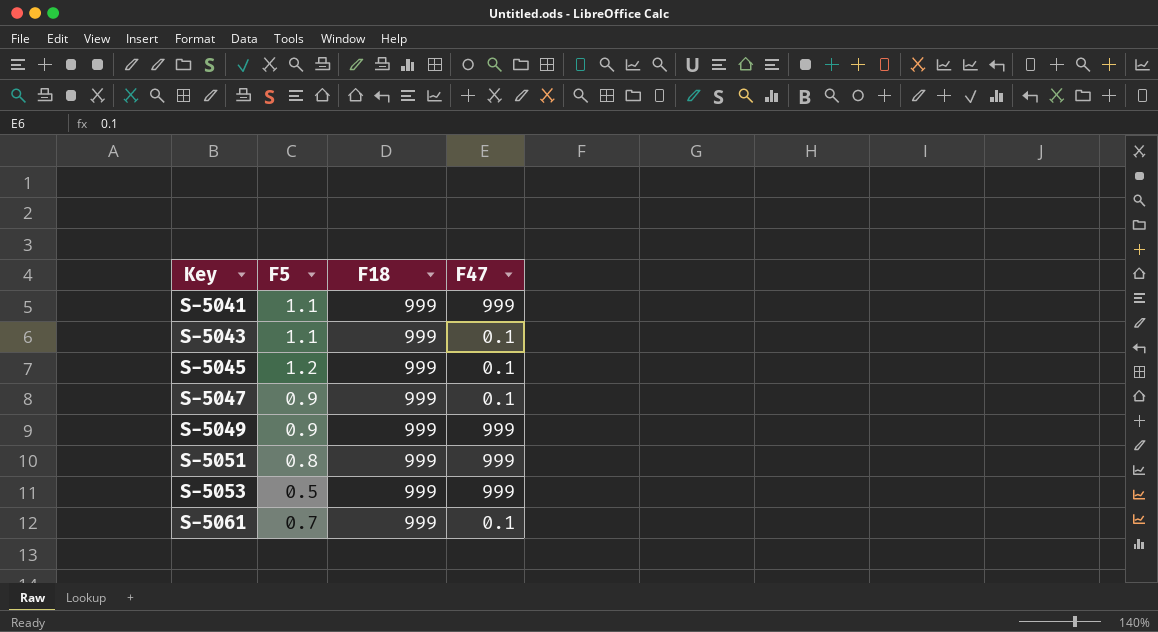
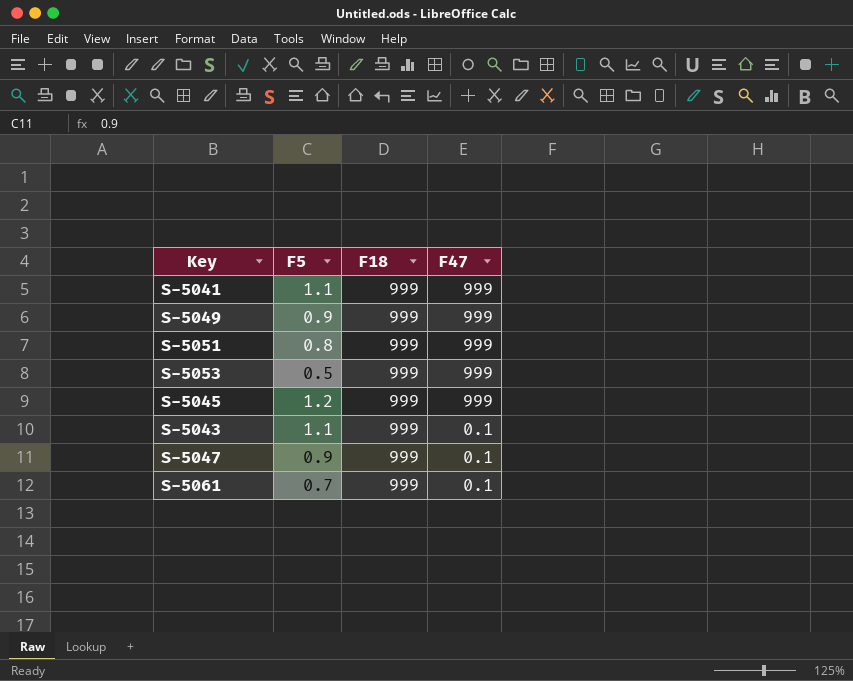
row order: Key ascending -> F47 descending
S-5045 | F47: 0.1 -> 999

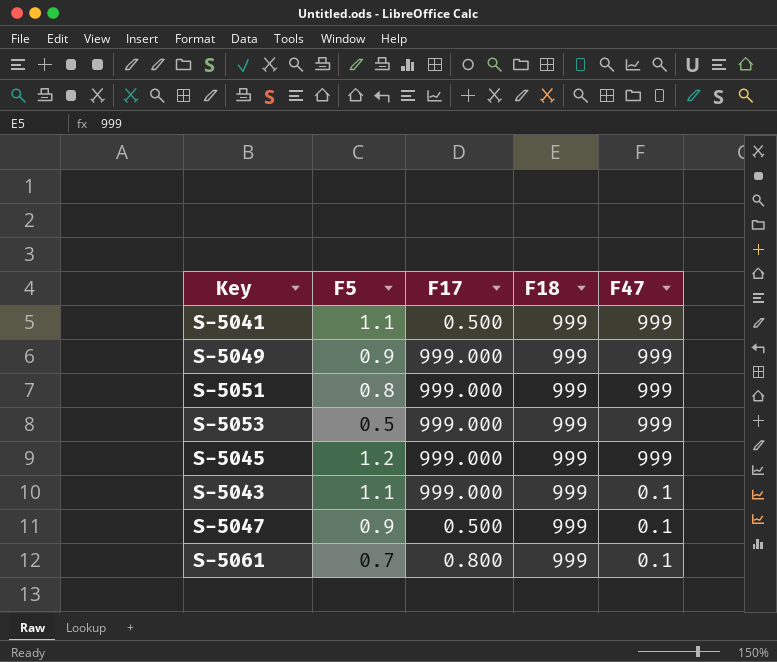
column F17 | position: none -> 3

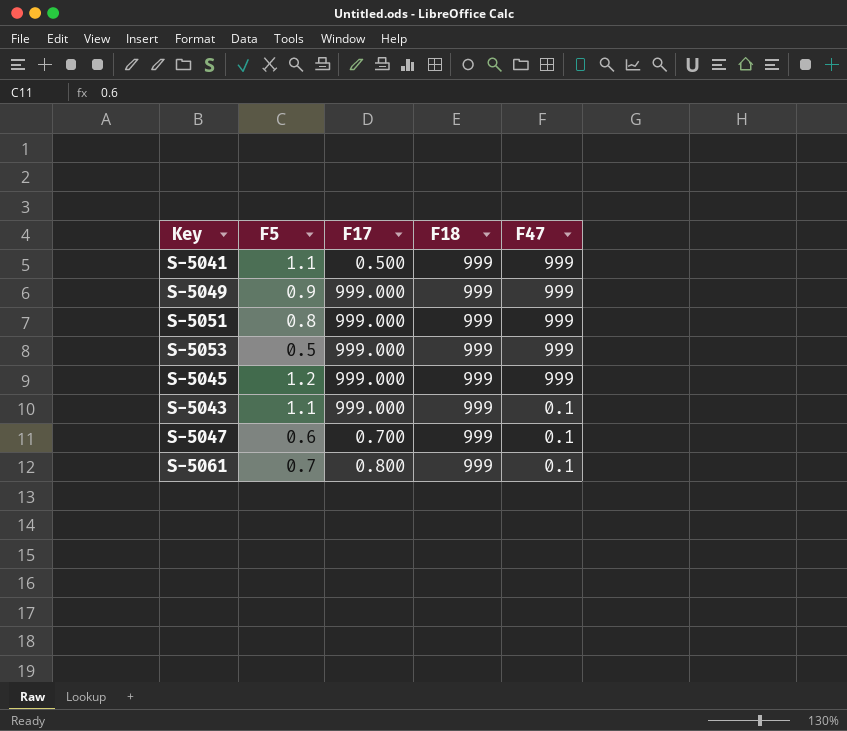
S-5047 | F5: 0.9 -> 0.6
S-5047 | F17: 0.500 -> 0.700

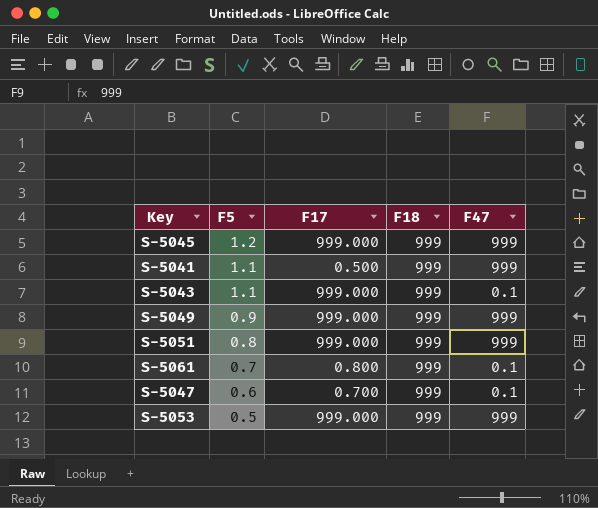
row order: F47 descending -> F5 descending

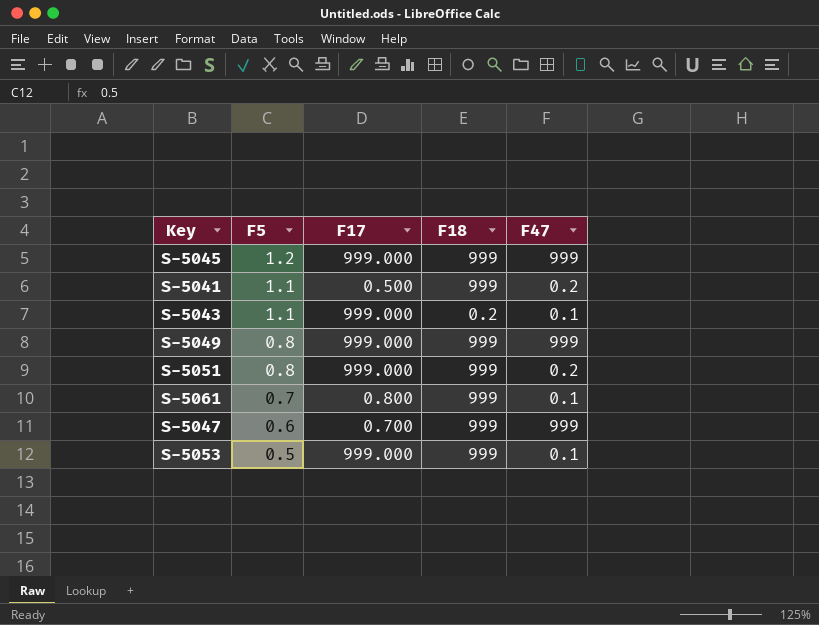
S-5041 | F47: 999 -> 0.2
S-5043 | F18: 999 -> 0.2
S-5049 | F5: 0.9 -> 0.8
S-5051 | F47: 999 -> 0.2
S-5047 | F47: 0.1 -> 999
S-5053 | F47: 999 -> 0.1

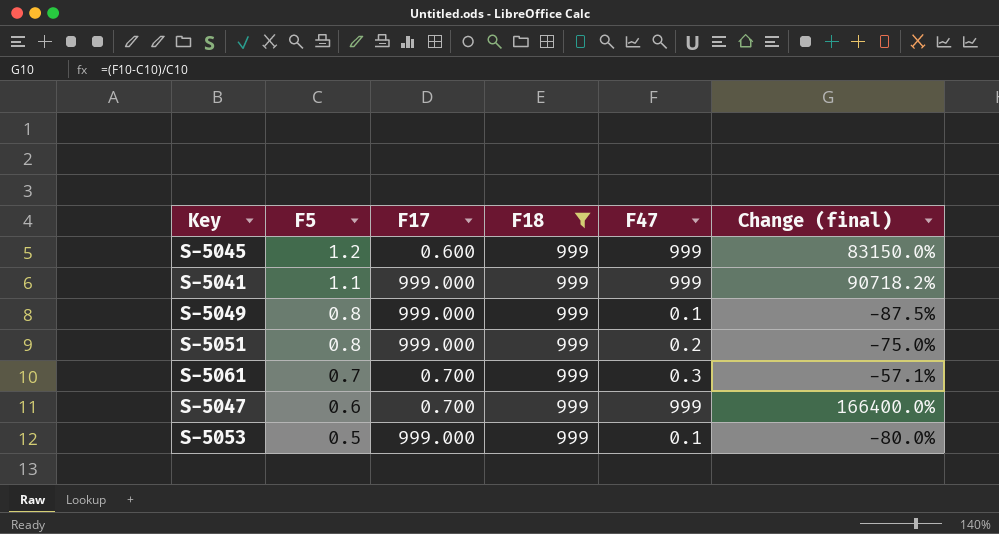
filter: none -> F18 = 999
column Change (final) | formula: none -> ([F47] - [F5]) / [F5]
S-5045 | F17: 999.000 -> 0.600
S-5041 | F17: 0.500 -> 999.000
S-5041 | F47: 0.2 -> 999
S-5049 | F47: 999 -> 0.1
S-5061 | F17: 0.800 -> 0.700
S-5061 | F47: 0.1 -> 0.3

